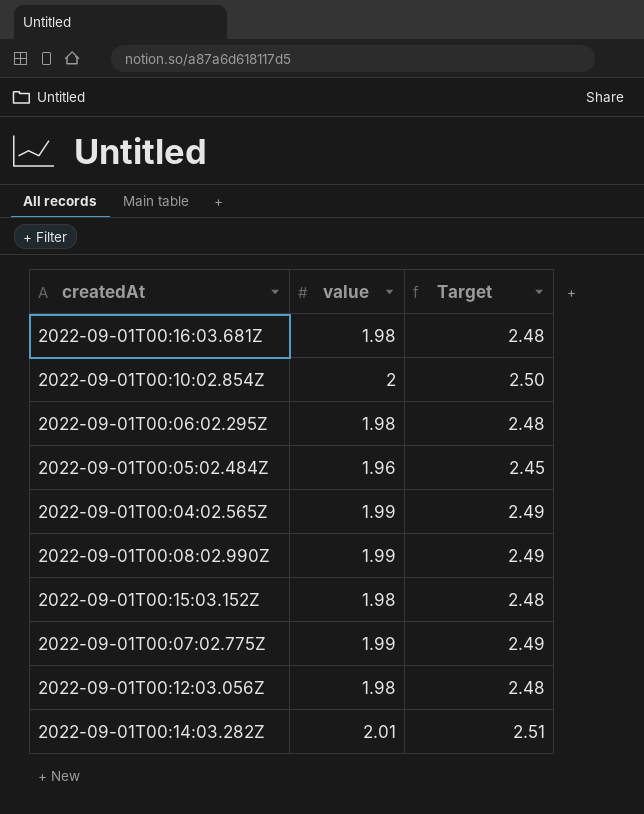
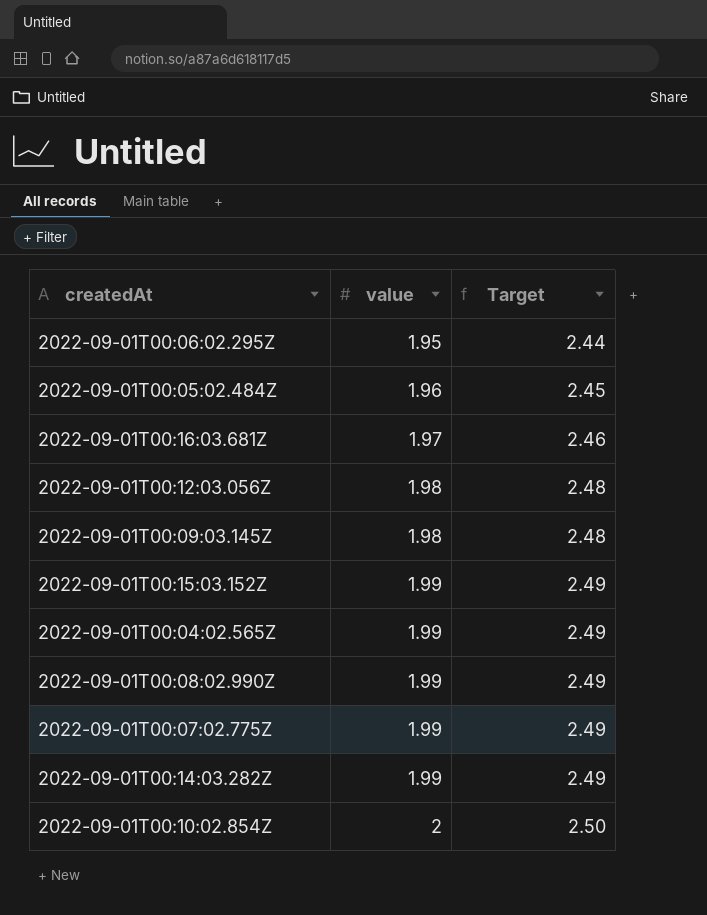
row order: none -> value ascending
2022-09-01T00:06:02.295Z | value: 1.98 -> 1.95
2022-09-01T00:06:02.295Z | Target: 2.48 -> 2.44
2022-09-01T00:16:03.681Z | value: 1.98 -> 1.97
2022-09-01T00:16:03.681Z | Target: 2.48 -> 2.46
row 2022-09-01T00:09:03.145Z: none -> 1.98 | 2.48
2022-09-01T00:15:03.152Z | value: 1.98 -> 1.99
2022-09-01T00:15:03.152Z | Target: 2.48 -> 2.49
2022-09-01T00:14:03.282Z | value: 2.01 -> 1.99
2022-09-01T00:14:03.282Z | Target: 2.51 -> 2.49

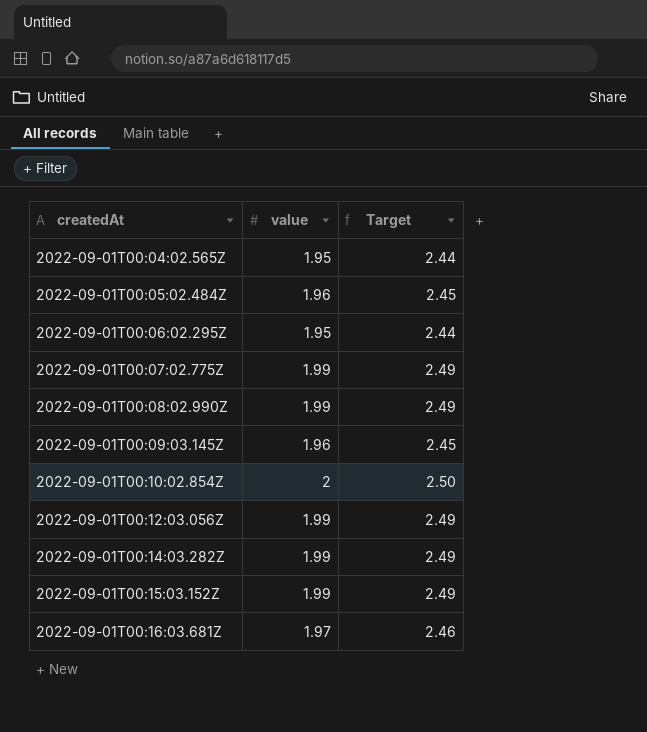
row order: value ascending -> createdAt ascending
2022-09-01T00:04:02.565Z | value: 1.99 -> 1.95
2022-09-01T00:04:02.565Z | Target: 2.49 -> 2.44
2022-09-01T00:09:03.145Z | value: 1.98 -> 1.96
2022-09-01T00:09:03.145Z | Target: 2.48 -> 2.45
2022-09-01T00:12:03.056Z | value: 1.98 -> 1.99
2022-09-01T00:12:03.056Z | Target: 2.48 -> 2.49

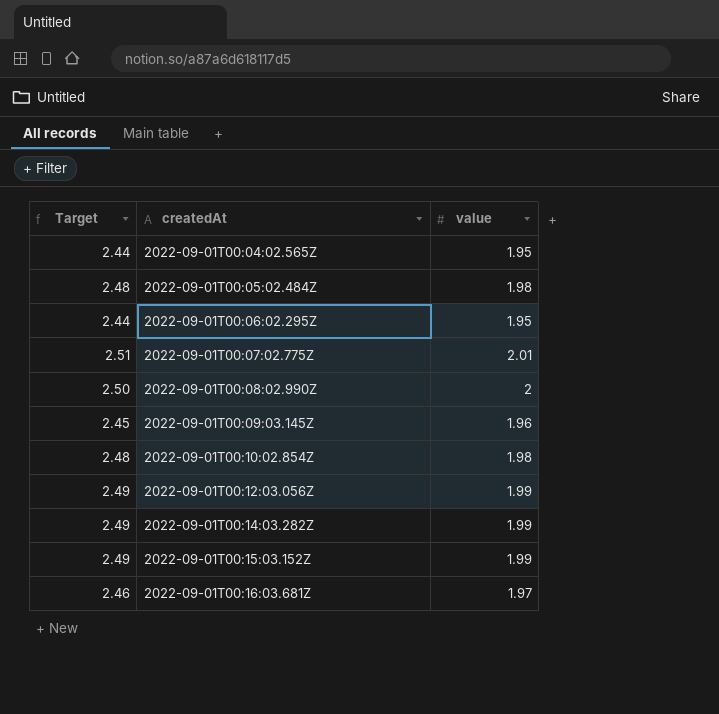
column Target | position: 3 -> 1
2022-09-01T00:05:02.484Z | Target: 2.45 -> 2.48
2022-09-01T00:05:02.484Z | value: 1.96 -> 1.98
2022-09-01T00:07:02.775Z | Target: 2.49 -> 2.51
2022-09-01T00:07:02.775Z | value: 1.99 -> 2.01
2022-09-01T00:08:02.990Z | Target: 2.49 -> 2.50
2022-09-01T00:08:02.990Z | value: 1.99 -> 2
2022-09-01T00:10:02.854Z | Target: 2.50 -> 2.48
2022-09-01T00:10:02.854Z | value: 2 -> 1.98

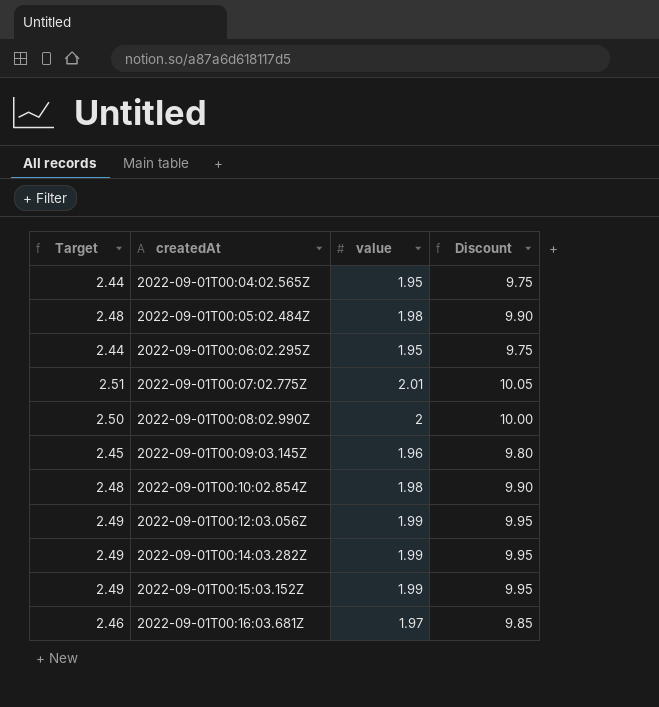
column Discount | formula: none -> [value] * 5

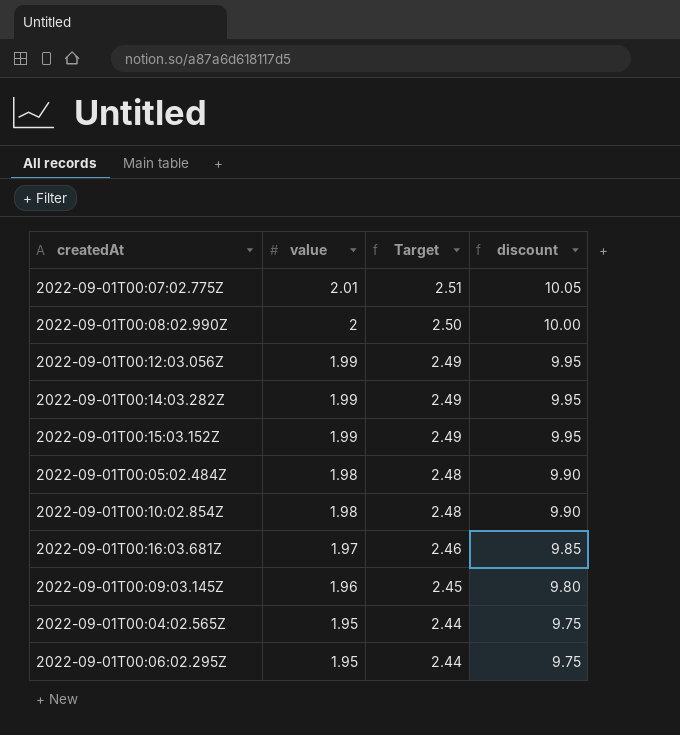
row order: createdAt ascending -> value descending
column Target | position: 1 -> 3
column name: Discount -> discount

